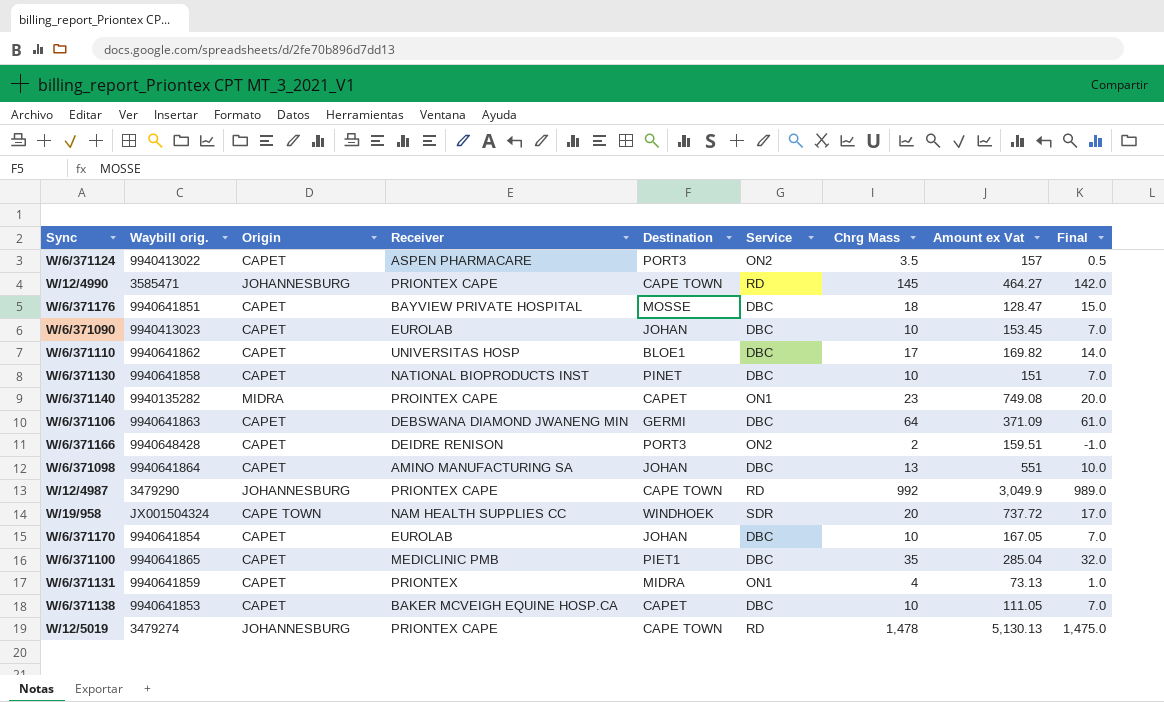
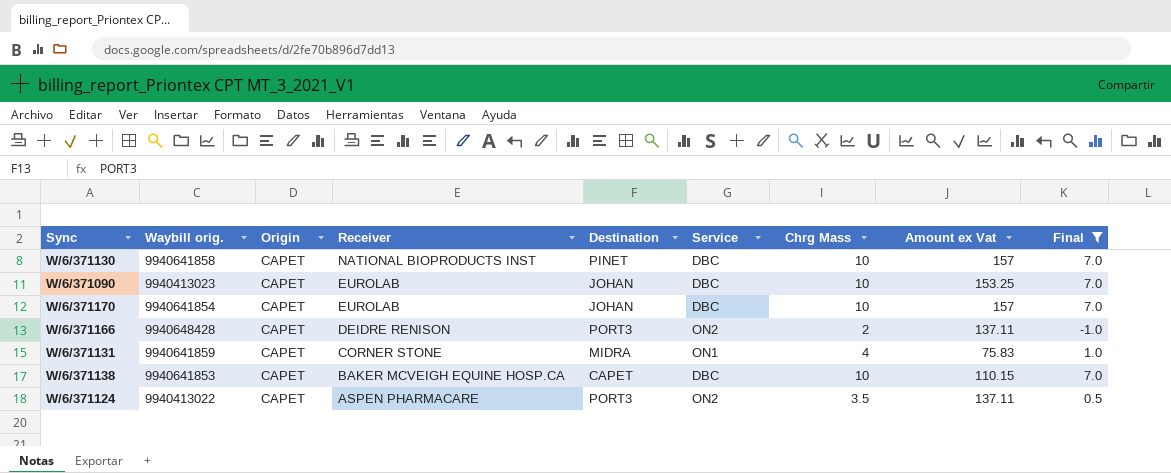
filter: none -> Final <= 7.0
row order: none -> Receiver descending
W/6/371130 | Amount ex Vat: 151 -> 157
W/6/371090 | Amount ex Vat: 153.45 -> 153.25
W/6/371170 | Amount ex Vat: 167.05 -> 157
W/6/371166 | Amount ex Vat: 159.51 -> 137.11
W/6/371131 | Receiver: PRIONTEX -> CORNER STONE
W/6/371131 | Amount ex Vat: 73.13 -> 75.83
W/6/371138 | Amount ex Vat: 111.05 -> 110.15
W/6/371124 | Amount ex Vat: 157 -> 137.11

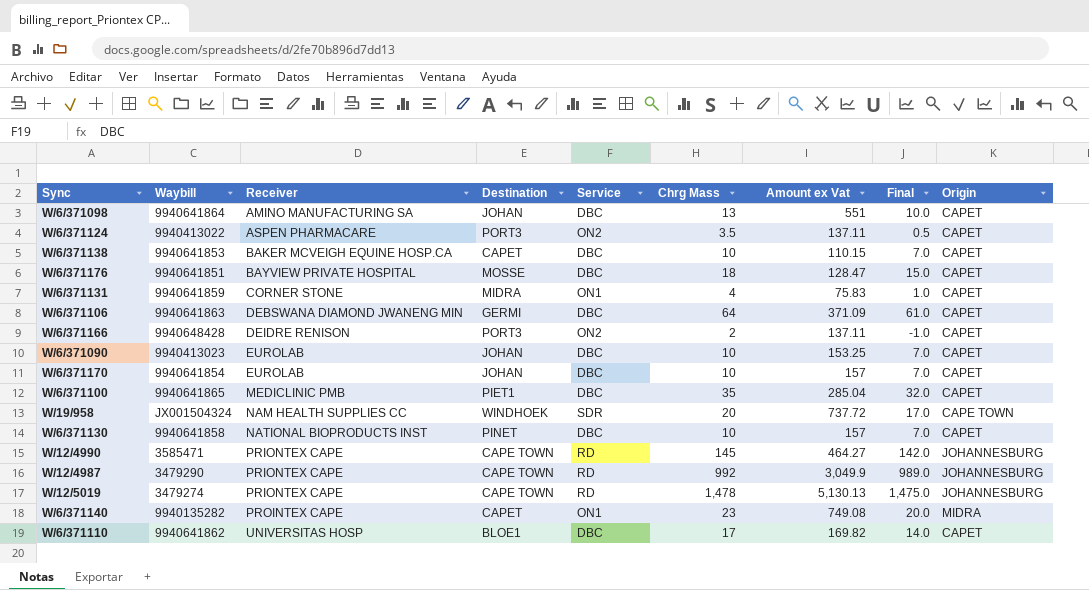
filter: Final <= 7.0 -> none
row order: Receiver descending -> Receiver ascending
column name: Waybill orig. -> Waybill
column Origin | position: 3 -> 9

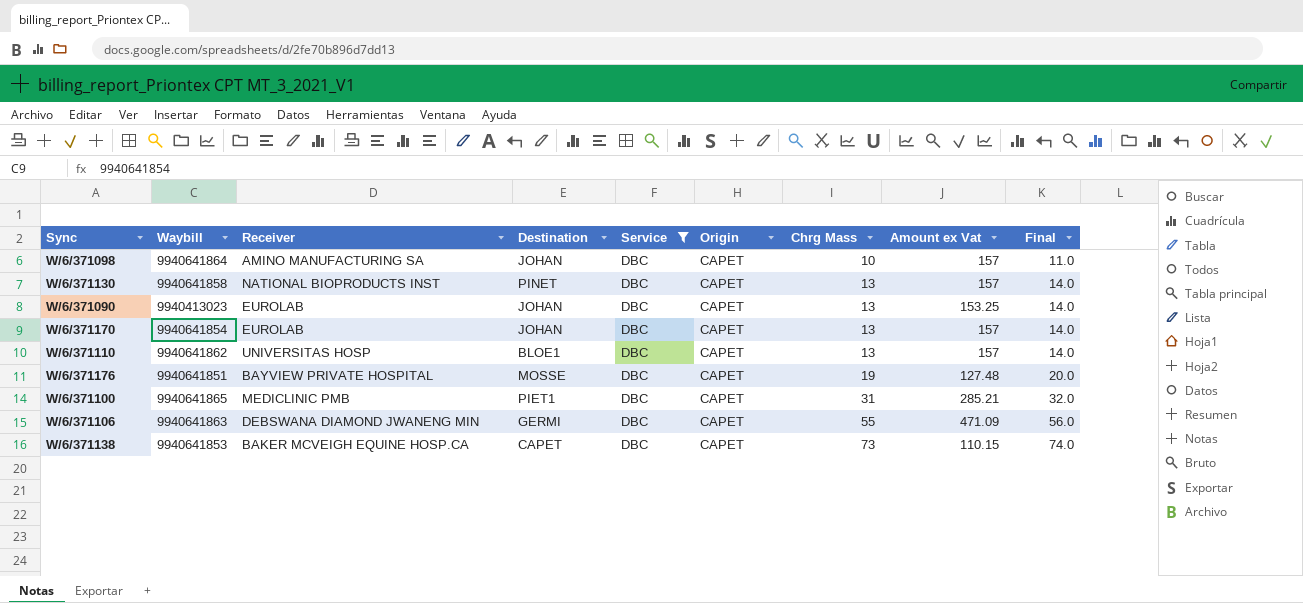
filter: none -> Service = DBC
row order: Receiver ascending -> Chrg Mass ascending
column Origin | position: 9 -> 6
column Final | formula: [Chrg Mass] - 3 -> [Chrg Mass] + 1
W/6/371098 | Chrg Mass: 13 -> 10
W/6/371098 | Amount ex Vat: 551 -> 157
W/6/371130 | Chrg Mass: 10 -> 13
W/6/371090 | Chrg Mass: 10 -> 13
W/6/371170 | Chrg Mass: 10 -> 13
W/6/371110 | Chrg Mass: 17 -> 13
W/6/371110 | Amount ex Vat: 169.82 -> 157
W/6/371176 | Chrg Mass: 18 -> 19
W/6/371176 | Amount ex Vat: 128.47 -> 127.48
W/6/371100 | Chrg Mass: 35 -> 31
W/6/371100 | Amount ex Vat: 285.04 -> 285.21
W/6/371106 | Chrg Mass: 64 -> 55
W/6/371106 | Amount ex Vat: 371.09 -> 471.09
W/6/371138 | Chrg Mass: 10 -> 73

